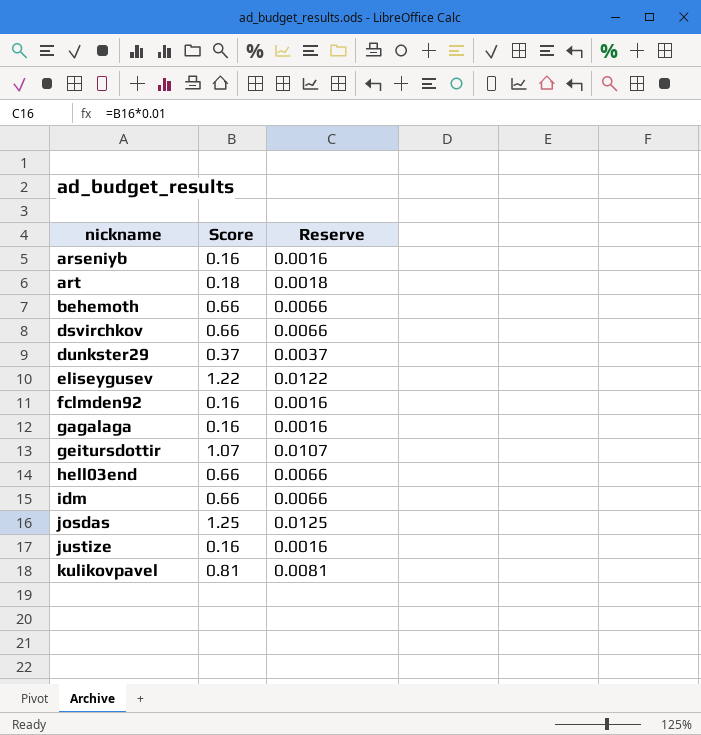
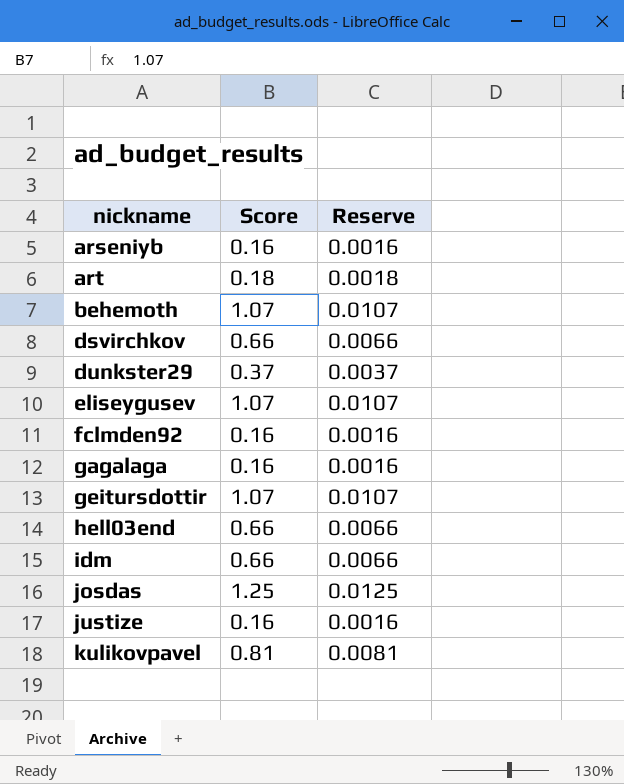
behemoth | Score: 0.66 -> 1.07
behemoth | Reserve: 0.0066 -> 0.0107
eliseygusev | Score: 1.22 -> 1.07
eliseygusev | Reserve: 0.0122 -> 0.0107

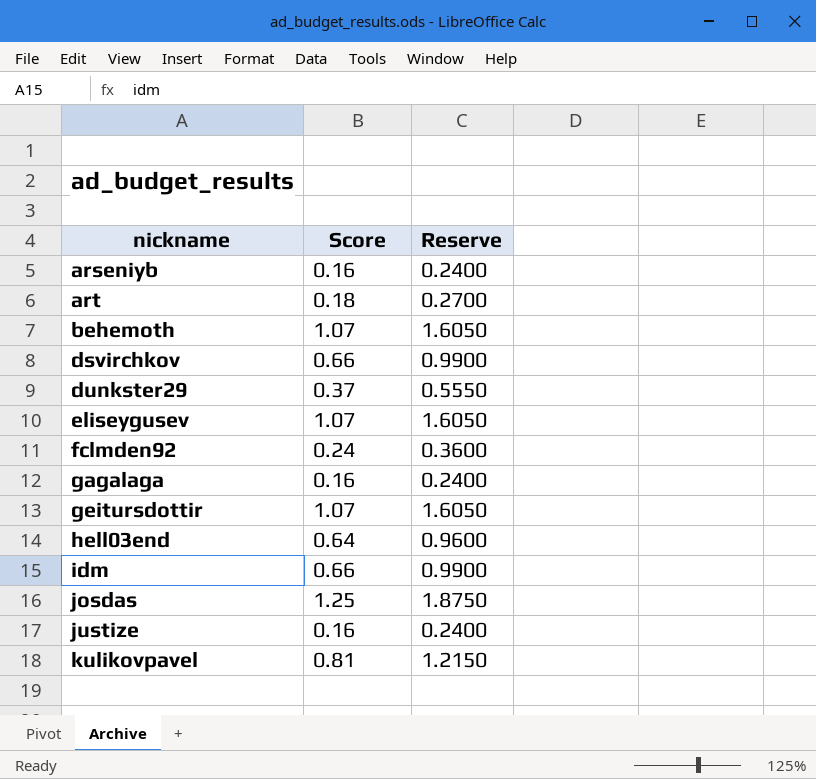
column Reserve | formula: [Score] * 0.01 -> [Score] * 1.5
fclmden92 | Score: 0.16 -> 0.24
hell03end | Score: 0.66 -> 0.64

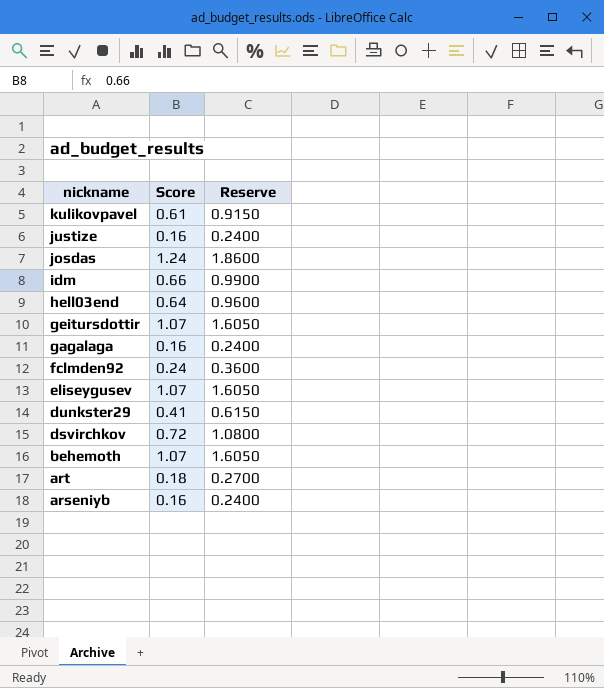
row order: nickname ascending -> nickname descending
kulikovpavel | Score: 0.81 -> 0.61
kulikovpavel | Reserve: 1.2150 -> 0.9150
josdas | Score: 1.25 -> 1.24
josdas | Reserve: 1.8750 -> 1.8600
dunkster29 | Score: 0.37 -> 0.41
dunkster29 | Reserve: 0.5550 -> 0.6150
dsvirchkov | Score: 0.66 -> 0.72
dsvirchkov | Reserve: 0.9900 -> 1.0800

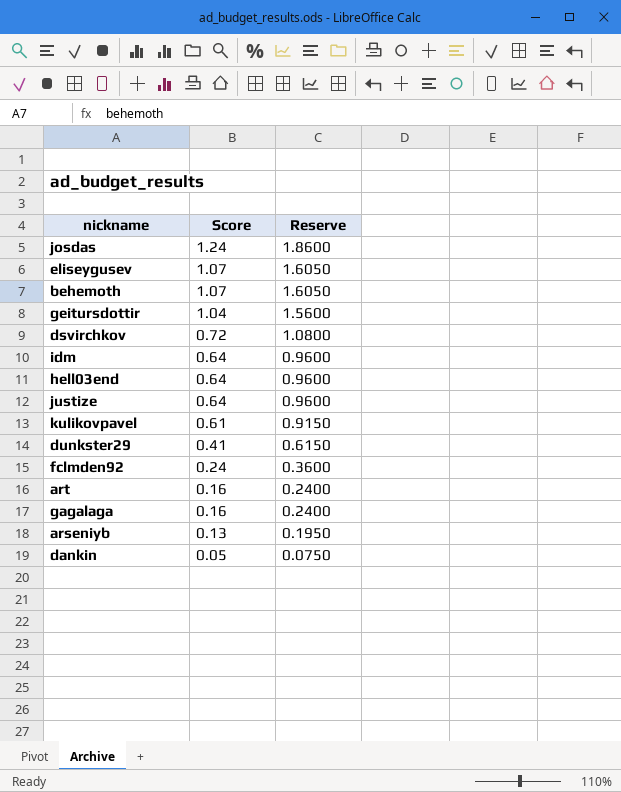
row order: nickname descending -> Score descending
geitursdottir | Score: 1.07 -> 1.04
geitursdottir | Reserve: 1.6050 -> 1.5600
idm | Score: 0.66 -> 0.64
idm | Reserve: 0.9900 -> 0.9600
justize | Score: 0.16 -> 0.64
justize | Reserve: 0.2400 -> 0.9600
art | Score: 0.18 -> 0.16
art | Reserve: 0.2700 -> 0.2400
arseniyb | Score: 0.16 -> 0.13
arseniyb | Reserve: 0.2400 -> 0.1950
row dankin: none -> 0.05 | 0.0750

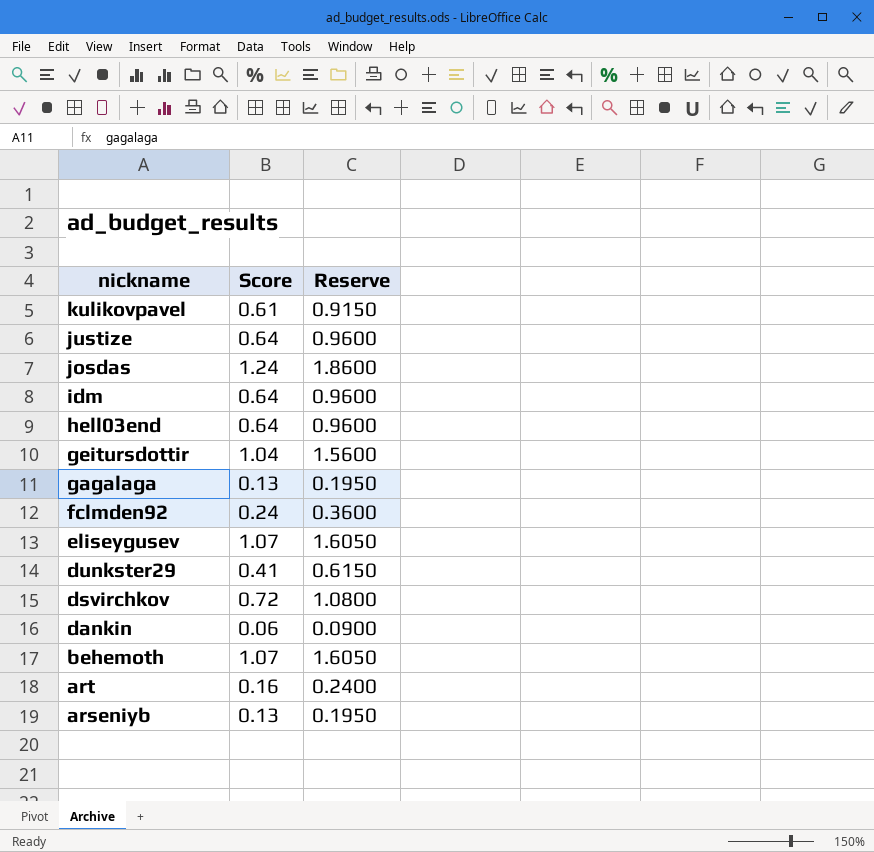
row order: Score descending -> nickname descending
gagalaga | Score: 0.16 -> 0.13
gagalaga | Reserve: 0.2400 -> 0.1950
dankin | Score: 0.05 -> 0.06
dankin | Reserve: 0.0750 -> 0.0900

